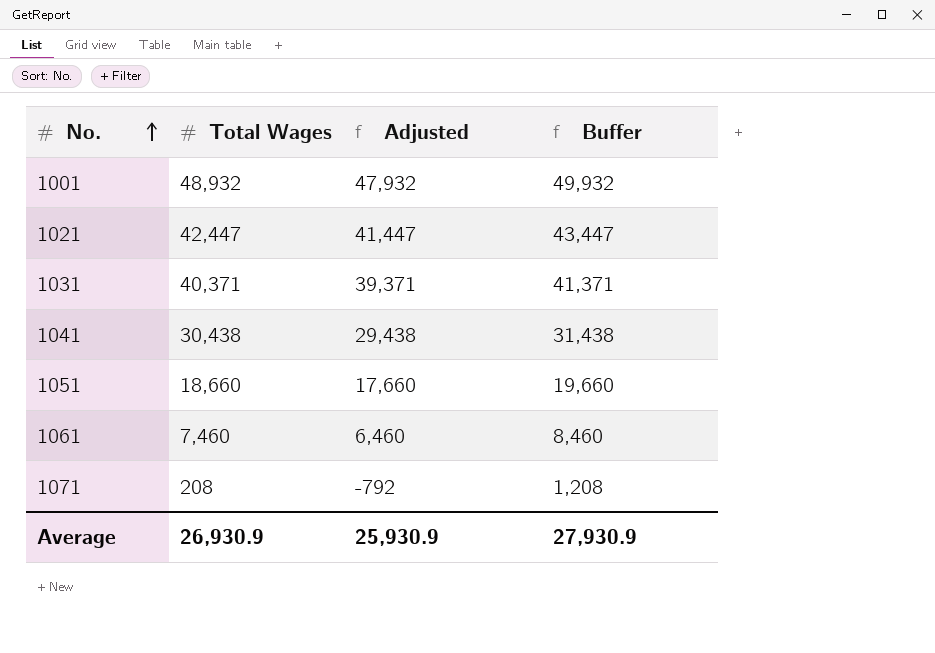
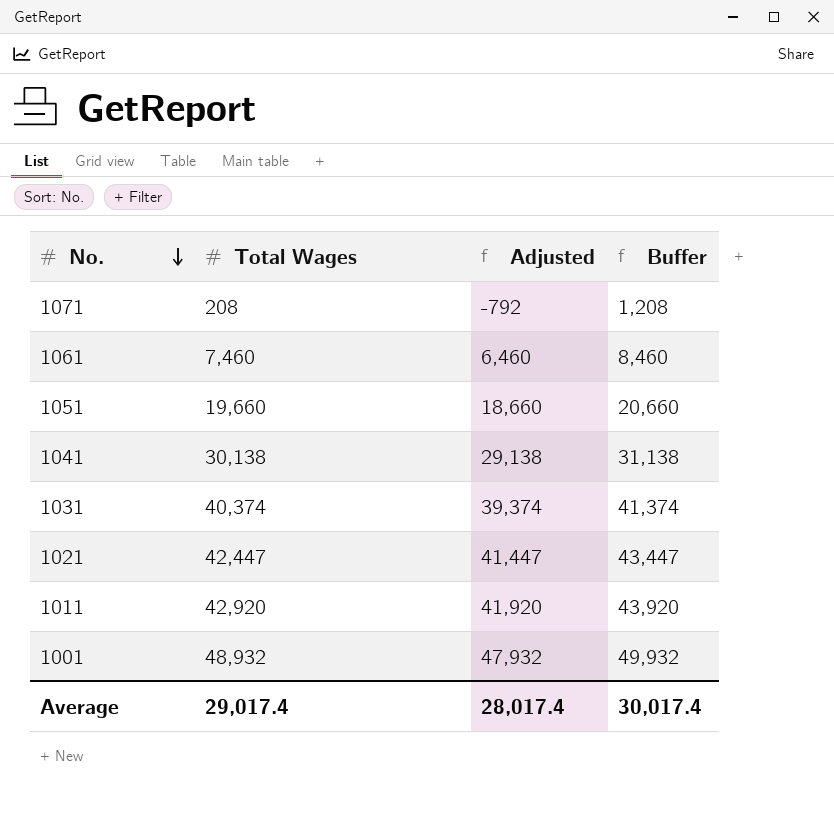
row order: No. ascending -> No. descending
1051 | Total Wages: 18,660 -> 19,660
1051 | Adjusted: 17,660 -> 18,660
1051 | Buffer: 19,660 -> 20,660
1041 | Total Wages: 30,438 -> 30,138
1041 | Adjusted: 29,438 -> 29,138
1041 | Buffer: 31,438 -> 31,138
1031 | Total Wages: 40,371 -> 40,374
1031 | Adjusted: 39,371 -> 39,374
1031 | Buffer: 41,371 -> 41,374
row 1011: none -> 42,920 | 41,920 | 43,920
Average | Total Wages: 26,930.9 -> 29,017.4
Average | Adjusted: 25,930.9 -> 28,017.4
Average | Buffer: 27,930.9 -> 30,017.4

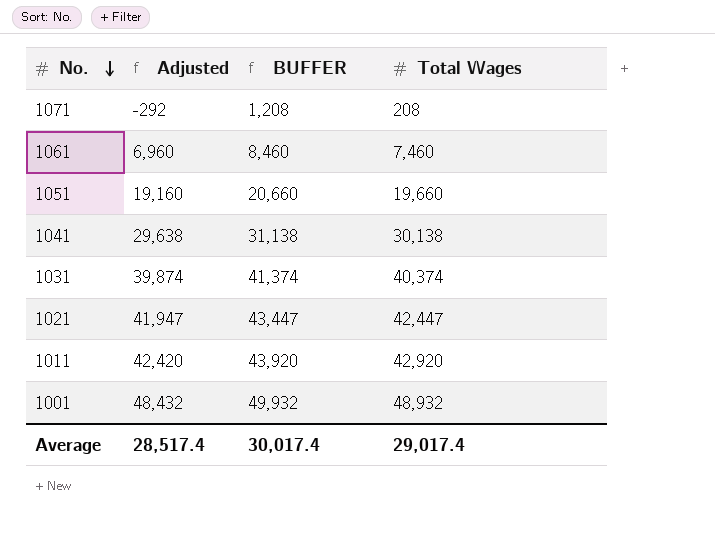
column Adjusted | formula: [Total Wages] - 1000 -> [Total Wages] - 500
column name: Buffer -> BUFFER
column Total Wages | position: 2 -> 4
Average | Adjusted: 28,017.4 -> 28,517.4

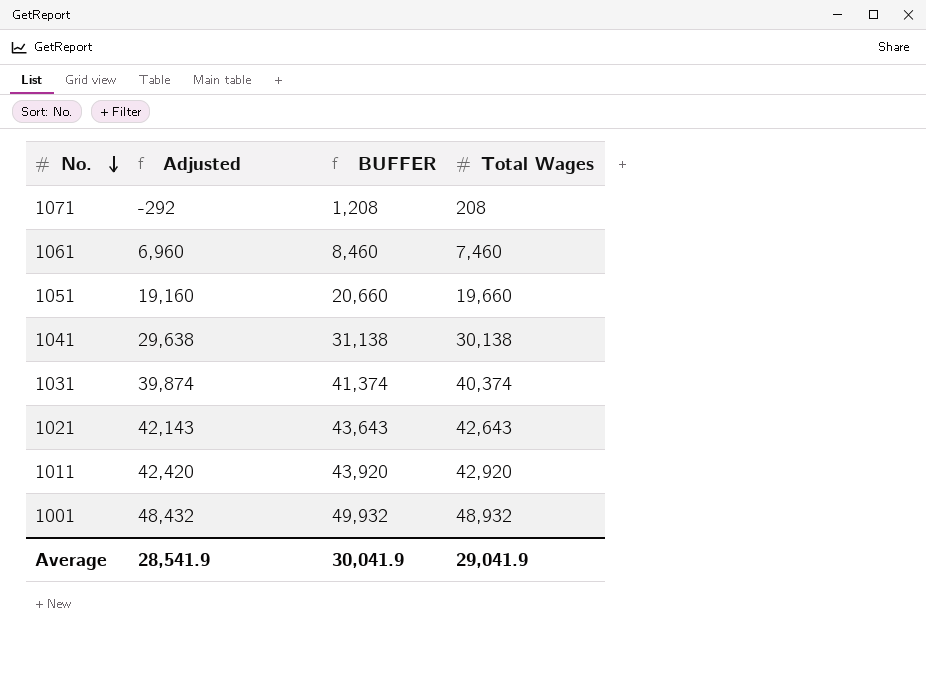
1021 | Adjusted: 41,947 -> 42,143
1021 | BUFFER: 43,447 -> 43,643
1021 | Total Wages: 42,447 -> 42,643
Average | Adjusted: 28,517.4 -> 28,541.9
Average | BUFFER: 30,017.4 -> 30,041.9
Average | Total Wages: 29,017.4 -> 29,041.9

